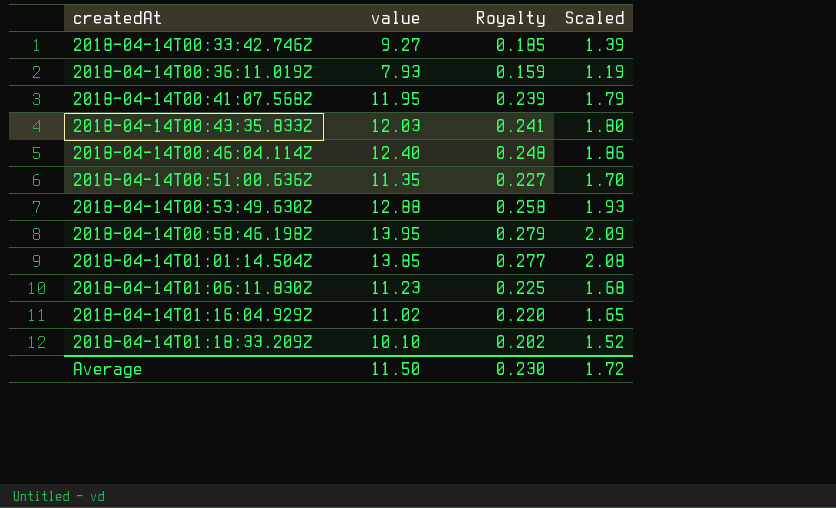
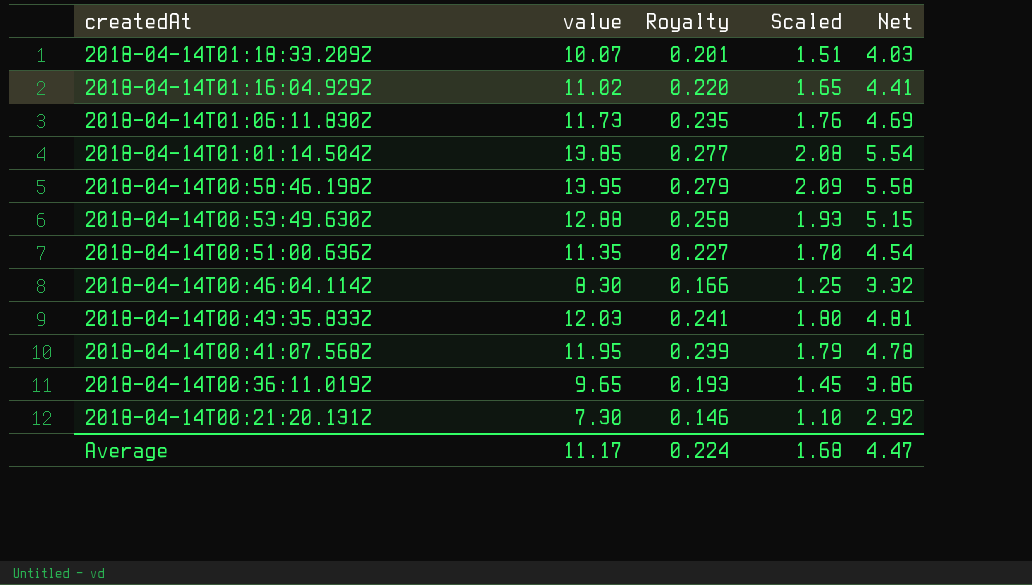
row order: createdAt ascending -> createdAt descending
column Net | formula: none -> [value] * 0.4
row 2018-04-14T00:33:42.746Z: 9.27 | 0.185 | 1.39 -> none
2018-04-14T01:18:33.209Z | value: 10.10 -> 10.07
2018-04-14T01:18:33.209Z | Royalty: 0.202 -> 0.201
2018-04-14T01:18:33.209Z | Scaled: 1.52 -> 1.51
2018-04-14T01:06:11.830Z | value: 11.23 -> 11.73
2018-04-14T01:06:11.830Z | Royalty: 0.225 -> 0.235
2018-04-14T01:06:11.830Z | Scaled: 1.68 -> 1.76
2018-04-14T00:46:04.114Z | value: 12.40 -> 8.30
2018-04-14T00:46:04.114Z | Royalty: 0.248 -> 0.166
2018-04-14T00:46:04.114Z | Scaled: 1.86 -> 1.25
2018-04-14T00:36:11.019Z | value: 7.93 -> 9.65
2018-04-14T00:36:11.019Z | Royalty: 0.159 -> 0.193
2018-04-14T00:36:11.019Z | Scaled: 1.19 -> 1.45
row 2018-04-14T00:21:20.131Z: none -> 7.30 | 0.146 | 1.10 | 2.92
Average | value: 11.50 -> 11.17
Average | Royalty: 0.230 -> 0.224
Average | Scaled: 1.72 -> 1.68

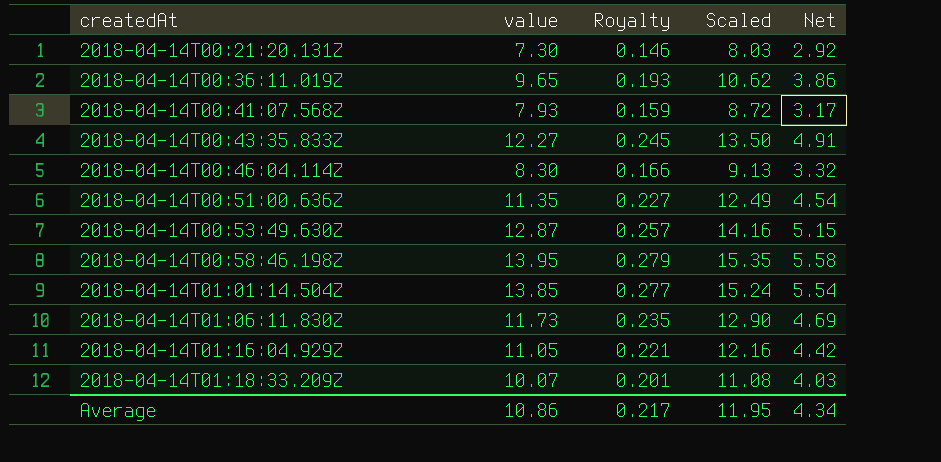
row order: createdAt descending -> createdAt ascending
column Scaled | formula: [value] * 0.15 -> [value] * 1.1
2018-04-14T00:41:07.568Z | value: 11.95 -> 7.93
2018-04-14T00:41:07.568Z | Royalty: 0.239 -> 0.159
2018-04-14T00:41:07.568Z | Net: 4.78 -> 3.17
2018-04-14T00:43:35.833Z | value: 12.03 -> 12.27
2018-04-14T00:43:35.833Z | Royalty: 0.241 -> 0.245
2018-04-14T00:43:35.833Z | Net: 4.81 -> 4.91
2018-04-14T00:53:49.630Z | value: 12.88 -> 12.87
2018-04-14T00:53:49.630Z | Royalty: 0.258 -> 0.257
2018-04-14T01:16:04.929Z | value: 11.02 -> 11.05
2018-04-14T01:16:04.929Z | Royalty: 0.220 -> 0.221
2018-04-14T01:16:04.929Z | Net: 4.41 -> 4.42
Average | value: 11.17 -> 10.86
Average | Royalty: 0.224 -> 0.217
Average | Scaled: 1.68 -> 11.95
Average | Net: 4.47 -> 4.34

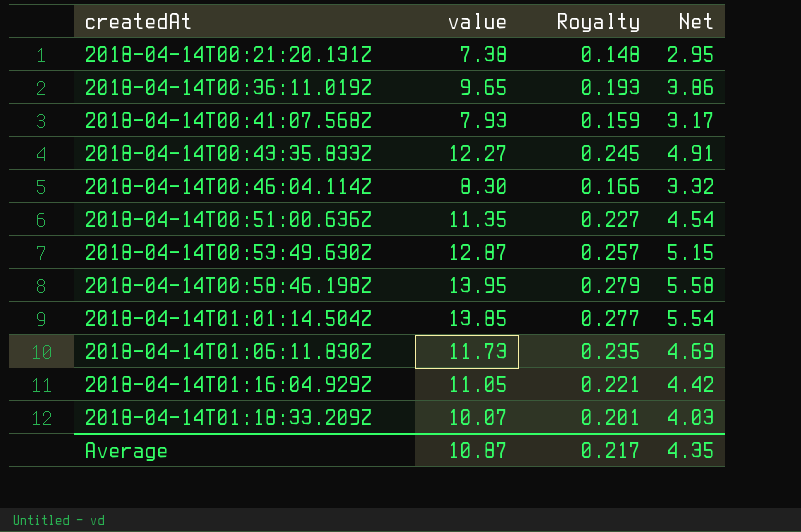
column Scaled | formula: [value] * 1.1 -> none
2018-04-14T00:21:20.131Z | value: 7.30 -> 7.38
2018-04-14T00:21:20.131Z | Royalty: 0.146 -> 0.148
2018-04-14T00:21:20.131Z | Net: 2.92 -> 2.95
Average | value: 10.86 -> 10.87
Average | Net: 4.34 -> 4.35

